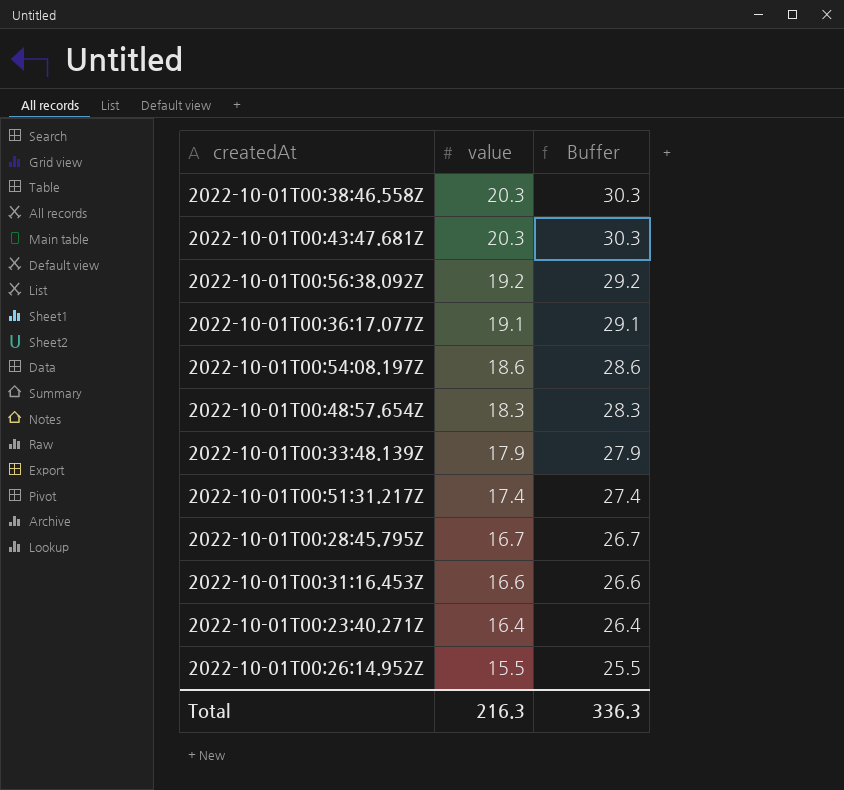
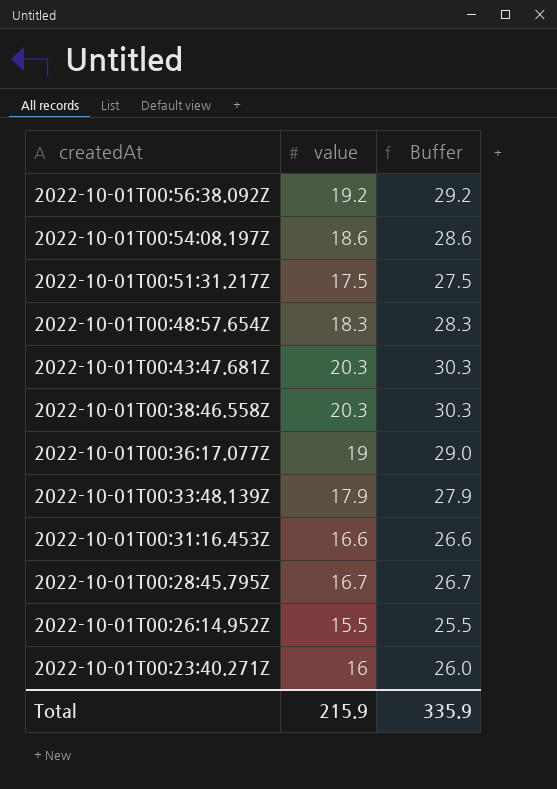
row order: value descending -> createdAt descending
2022-10-01T00:51:31.217Z | value: 17.4 -> 17.5
2022-10-01T00:51:31.217Z | Buffer: 27.4 -> 27.5
2022-10-01T00:36:17.077Z | value: 19.1 -> 19
2022-10-01T00:36:17.077Z | Buffer: 29.1 -> 29.0
2022-10-01T00:23:40.271Z | value: 16.4 -> 16
2022-10-01T00:23:40.271Z | Buffer: 26.4 -> 26.0
Total | value: 216.3 -> 215.9
Total | Buffer: 336.3 -> 335.9

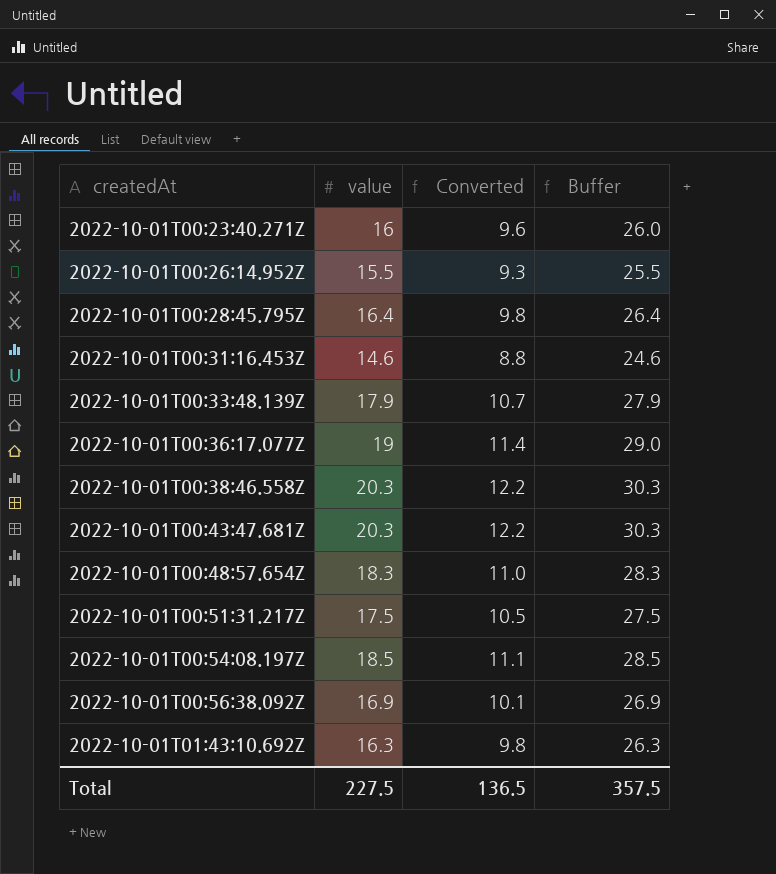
row order: createdAt descending -> createdAt ascending
column Converted | formula: none -> [value] * 0.6
2022-10-01T00:28:45.795Z | value: 16.7 -> 16.4
2022-10-01T00:28:45.795Z | Buffer: 26.7 -> 26.4
2022-10-01T00:31:16.453Z | value: 16.6 -> 14.6
2022-10-01T00:31:16.453Z | Buffer: 26.6 -> 24.6
2022-10-01T00:54:08.197Z | value: 18.6 -> 18.5
2022-10-01T00:54:08.197Z | Buffer: 28.6 -> 28.5
2022-10-01T00:56:38.092Z | value: 19.2 -> 16.9
2022-10-01T00:56:38.092Z | Buffer: 29.2 -> 26.9
row 2022-10-01T01:43:10.692Z: none -> 16.3 | 9.8 | 26.3
Total | value: 215.9 -> 227.5
Total | Buffer: 335.9 -> 357.5

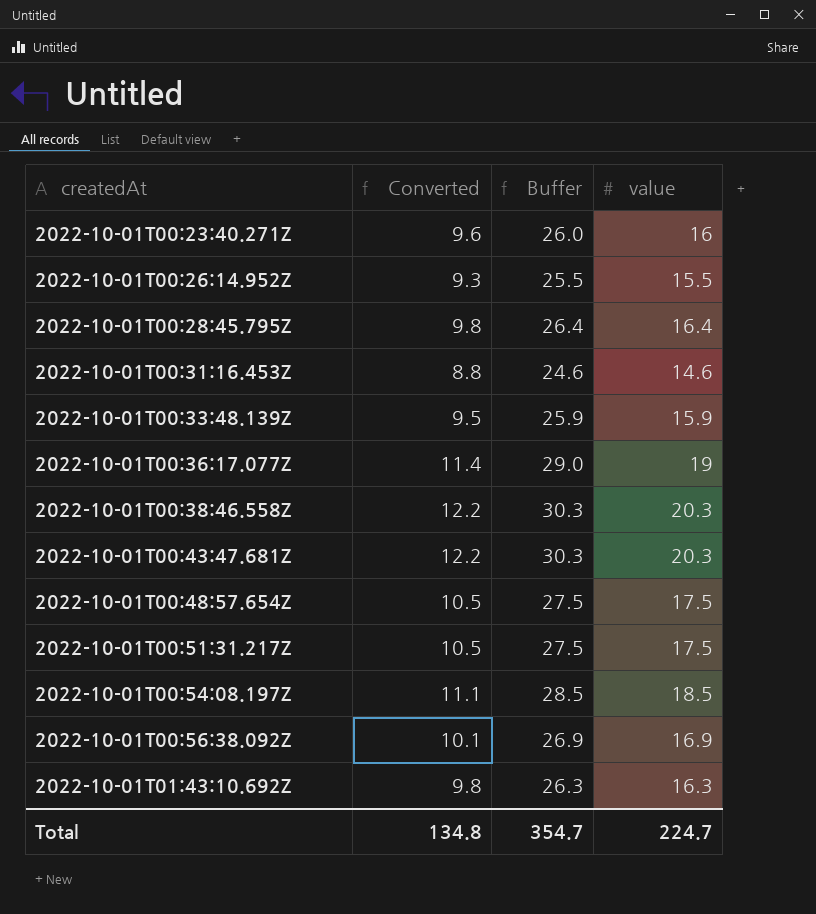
column value | position: 2 -> 4
2022-10-01T00:33:48.139Z | Converted: 10.7 -> 9.5
2022-10-01T00:33:48.139Z | Buffer: 27.9 -> 25.9
2022-10-01T00:33:48.139Z | value: 17.9 -> 15.9
2022-10-01T00:48:57.654Z | Converted: 11.0 -> 10.5
2022-10-01T00:48:57.654Z | Buffer: 28.3 -> 27.5
2022-10-01T00:48:57.654Z | value: 18.3 -> 17.5
Total | Converted: 136.5 -> 134.8
Total | Buffer: 357.5 -> 354.7
Total | value: 227.5 -> 224.7

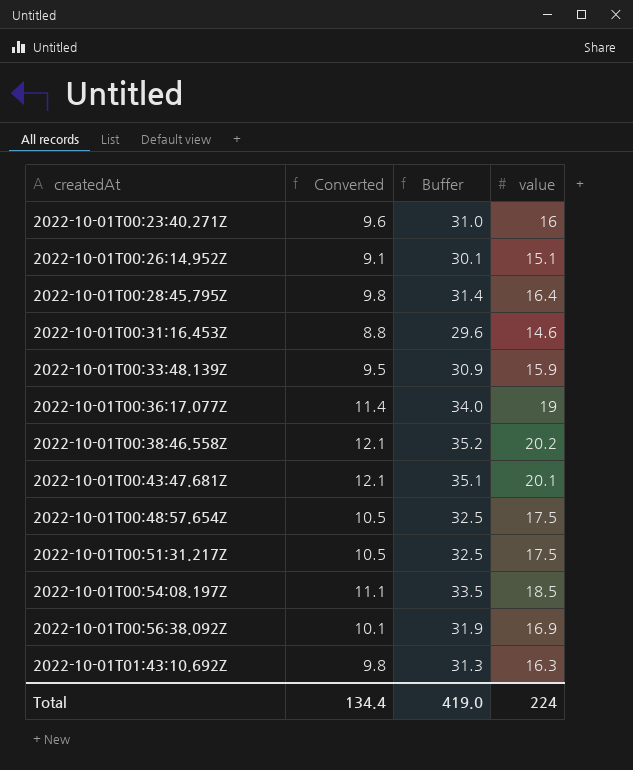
column Buffer | formula: [value] + 10 -> [value] + 15
2022-10-01T00:26:14.952Z | Converted: 9.3 -> 9.1
2022-10-01T00:26:14.952Z | value: 15.5 -> 15.1
2022-10-01T00:38:46.558Z | Converted: 12.2 -> 12.1
2022-10-01T00:38:46.558Z | value: 20.3 -> 20.2
2022-10-01T00:43:47.681Z | Converted: 12.2 -> 12.1
2022-10-01T00:43:47.681Z | value: 20.3 -> 20.1
Total | Converted: 134.8 -> 134.4
Total | Buffer: 354.7 -> 419.0
Total | value: 224.7 -> 224

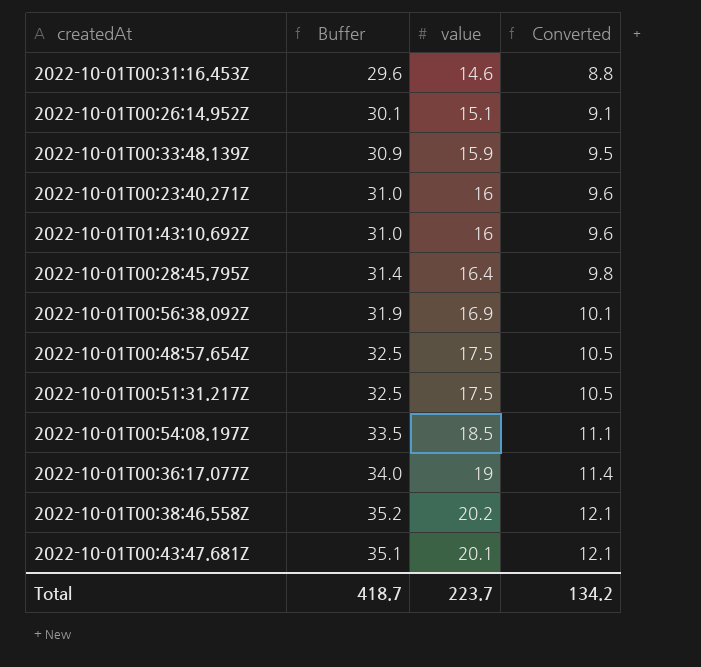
row order: createdAt ascending -> Converted ascending
column Converted | position: 2 -> 4
2022-10-01T01:43:10.692Z | Buffer: 31.3 -> 31.0
2022-10-01T01:43:10.692Z | value: 16.3 -> 16
2022-10-01T01:43:10.692Z | Converted: 9.8 -> 9.6
Total | Buffer: 419.0 -> 418.7
Total | value: 224 -> 223.7
Total | Converted: 134.4 -> 134.2

